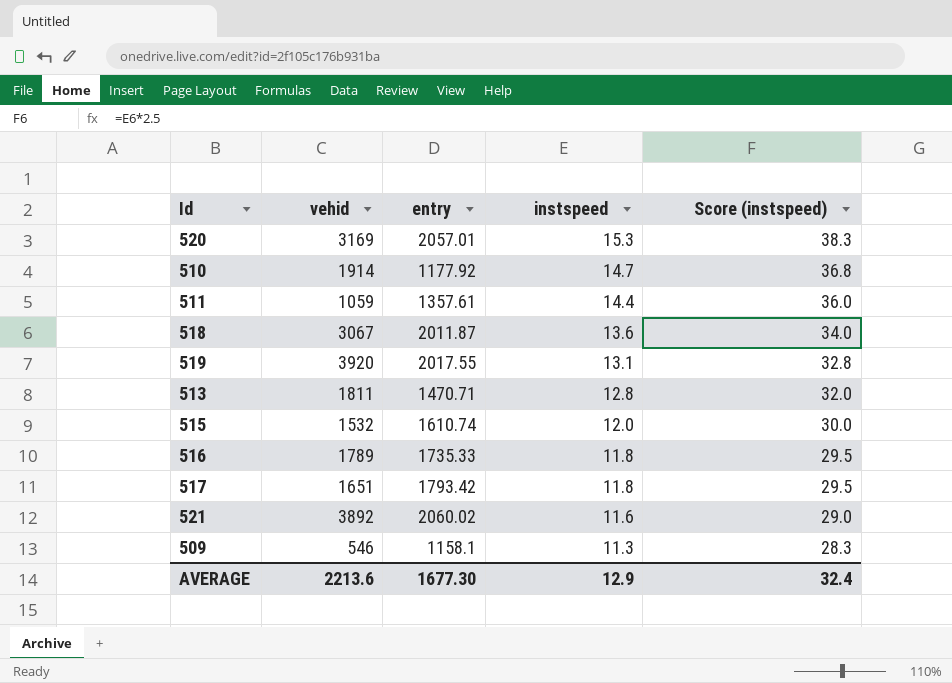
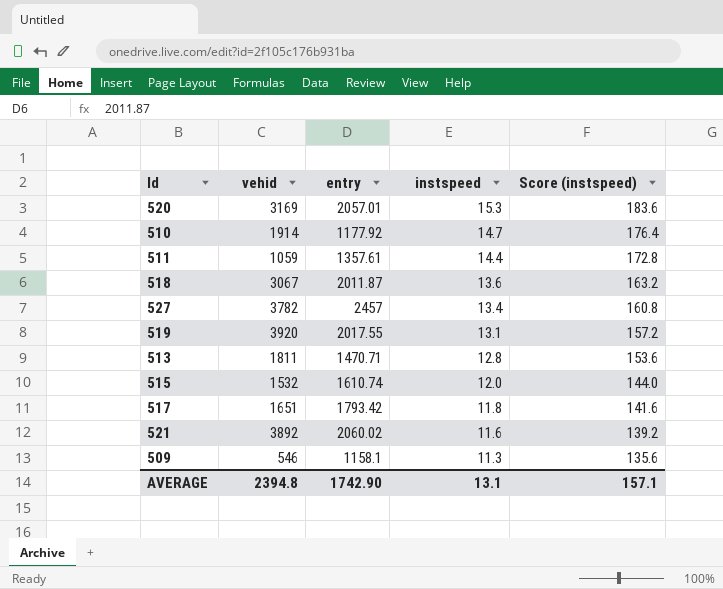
column Score (instspeed) | formula: [instspeed] * 2.5 -> [instspeed] * 12
row 516: 1789 | 1735.33 | 11.8 | 29.5 -> none
row 527: none -> 3782 | 2457 | 13.4 | 160.8
AVERAGE | vehid: 2213.6 -> 2394.8
AVERAGE | entry: 1677.30 -> 1742.90
AVERAGE | instspeed: 12.9 -> 13.1
AVERAGE | Score (instspeed): 32.4 -> 157.1

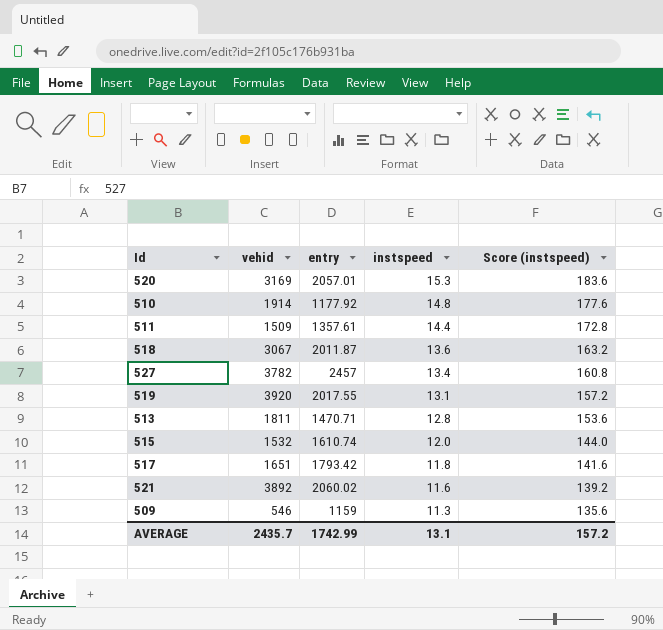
510 | instspeed: 14.7 -> 14.8
510 | Score (instspeed): 176.4 -> 177.6
511 | vehid: 1059 -> 1509
509 | entry: 1158.1 -> 1159
AVERAGE | vehid: 2394.8 -> 2435.7
AVERAGE | entry: 1742.90 -> 1742.99
AVERAGE | Score (instspeed): 157.1 -> 157.2

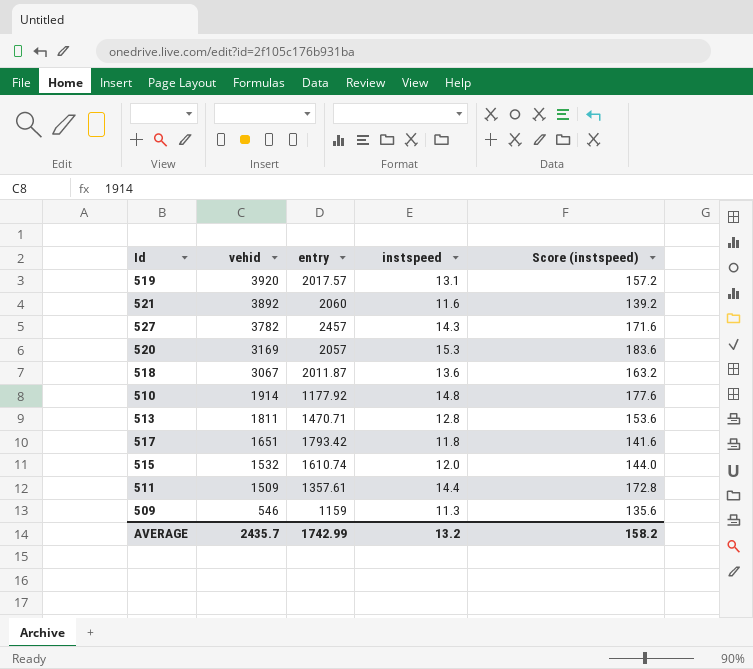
row order: instspeed descending -> vehid descending
519 | entry: 2017.55 -> 2017.57
521 | entry: 2060.02 -> 2060
527 | instspeed: 13.4 -> 14.3
527 | Score (instspeed): 160.8 -> 171.6
520 | entry: 2057.01 -> 2057
AVERAGE | instspeed: 13.1 -> 13.2
AVERAGE | Score (instspeed): 157.2 -> 158.2

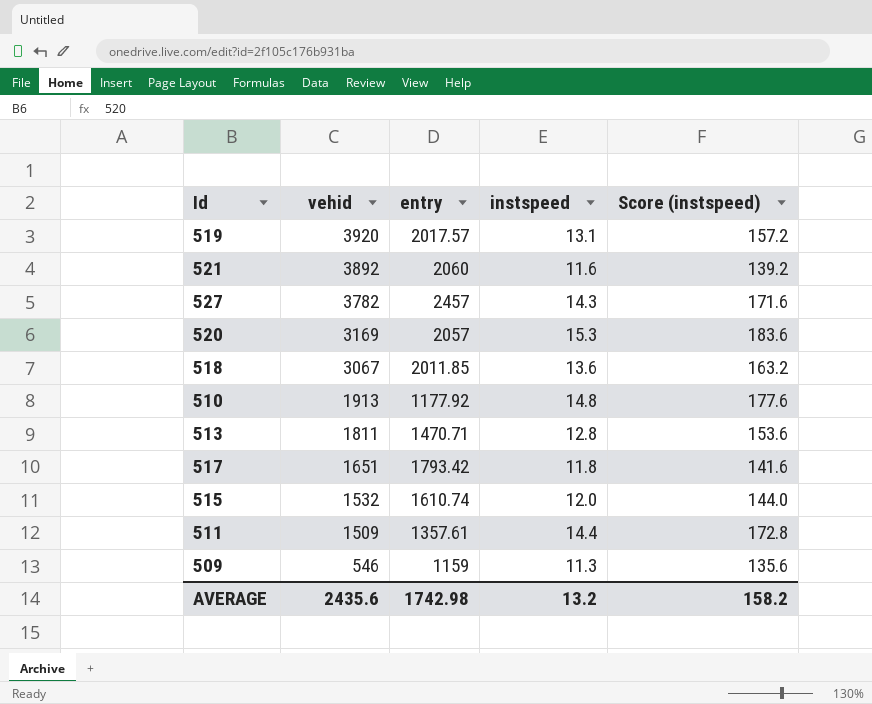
518 | entry: 2011.87 -> 2011.85
510 | vehid: 1914 -> 1913
AVERAGE | vehid: 2435.7 -> 2435.6
AVERAGE | entry: 1742.99 -> 1742.98

